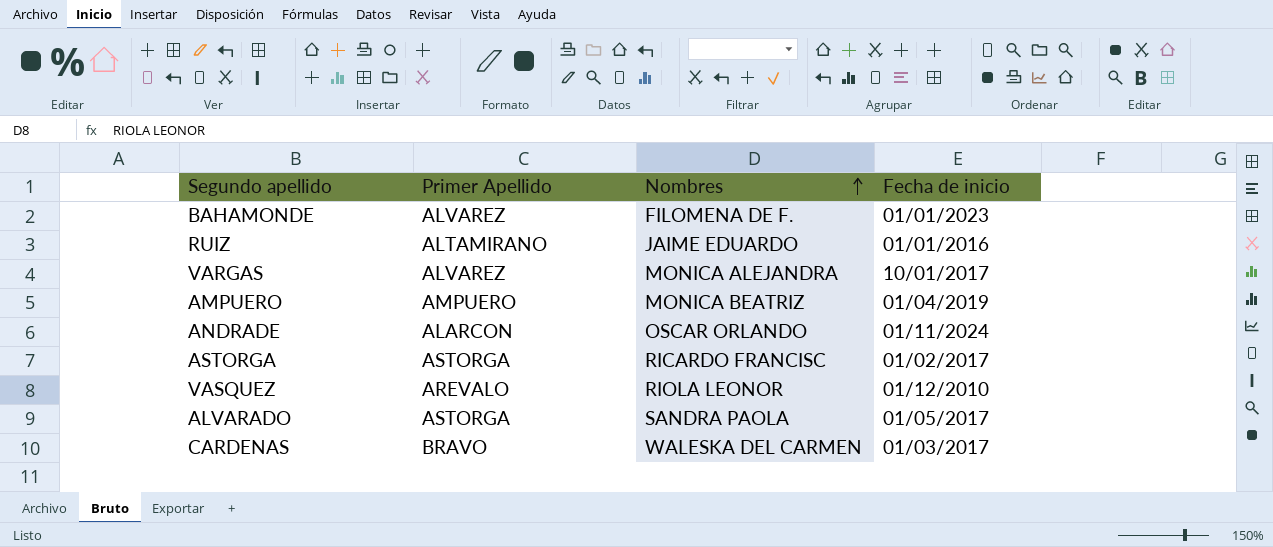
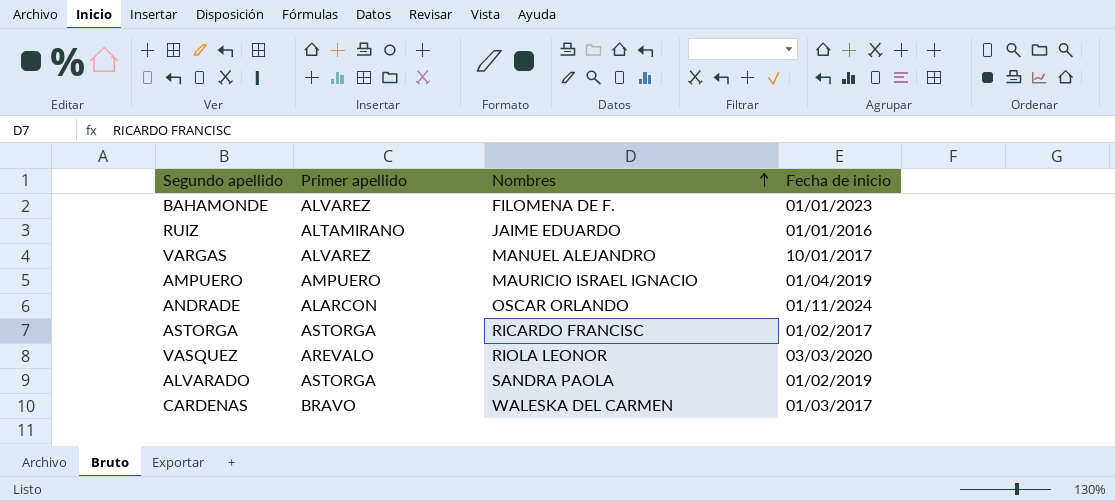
column name: Primer Apellido -> Primer apellido
VARGAS | Nombres: MONICA ALEJANDRA -> MANUEL ALEJANDRO
AMPUERO | Nombres: MONICA BEATRIZ -> MAURICIO ISRAEL IGNACIO
VASQUEZ | Fecha de inicio: 01/12/2010 -> 03/03/2020
ALVARADO | Fecha de inicio: 01/05/2017 -> 01/02/2019

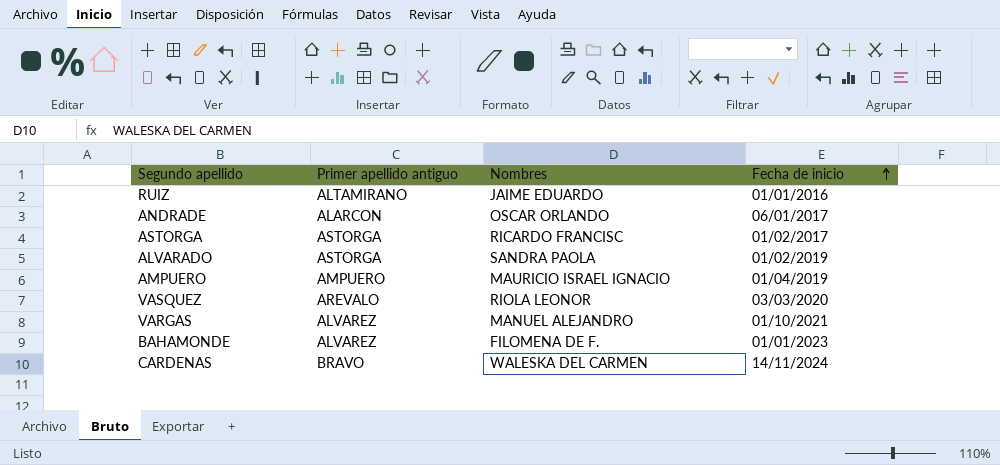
row order: Nombres ascending -> Fecha de inicio ascending
column name: Primer apellido -> Primer apellido antiguo
ANDRADE | Fecha de inicio: 01/11/2024 -> 06/01/2017
VARGAS | Fecha de inicio: 10/01/2017 -> 01/10/2021
CARDENAS | Fecha de inicio: 01/03/2017 -> 14/11/2024

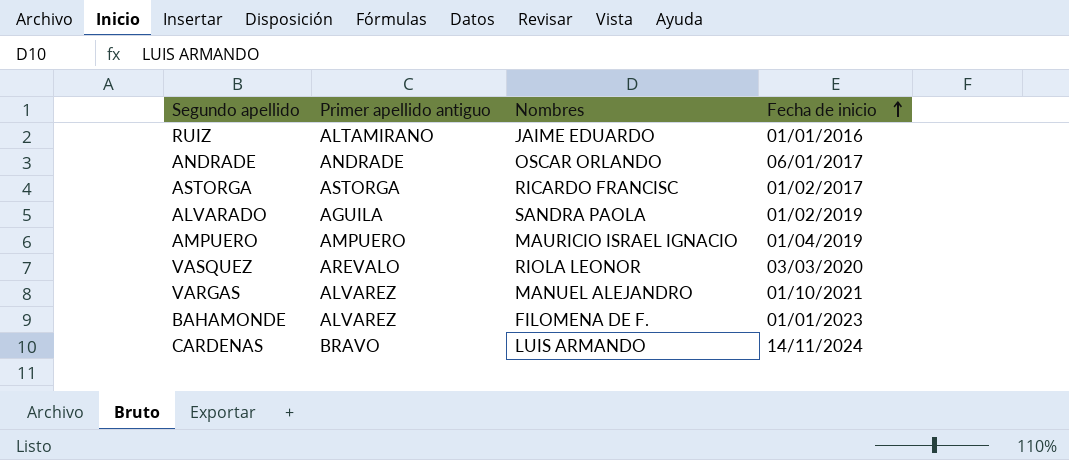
ANDRADE | Primer apellido antiguo: ALARCON -> ANDRADE
ALVARADO | Primer apellido antiguo: ASTORGA -> AGUILA
CARDENAS | Nombres: WALESKA DEL CARMEN -> LUIS ARMANDO

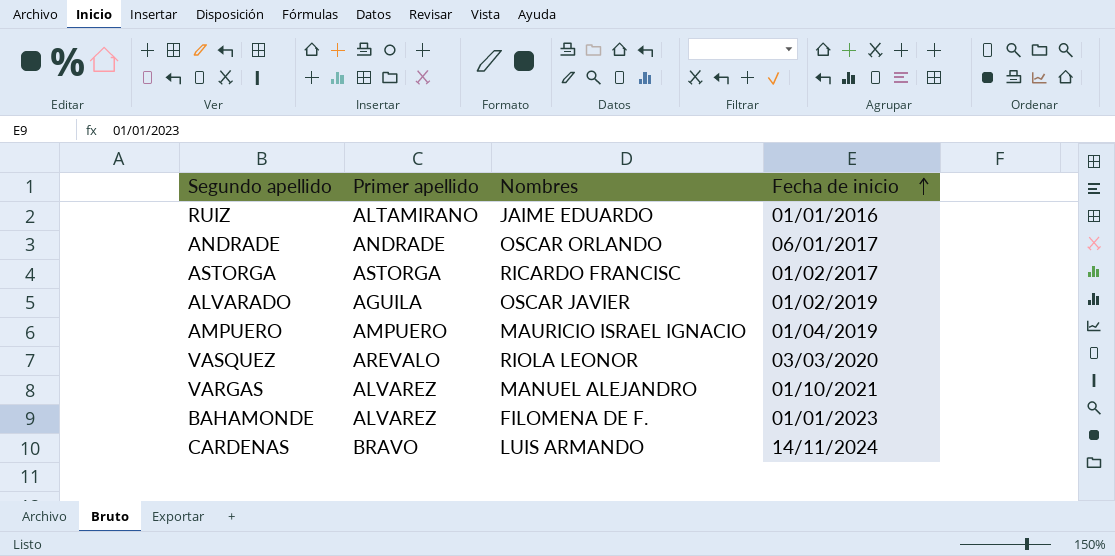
column name: Primer apellido antiguo -> Primer apellido
ALVARADO | Nombres: SANDRA PAOLA -> OSCAR JAVIER

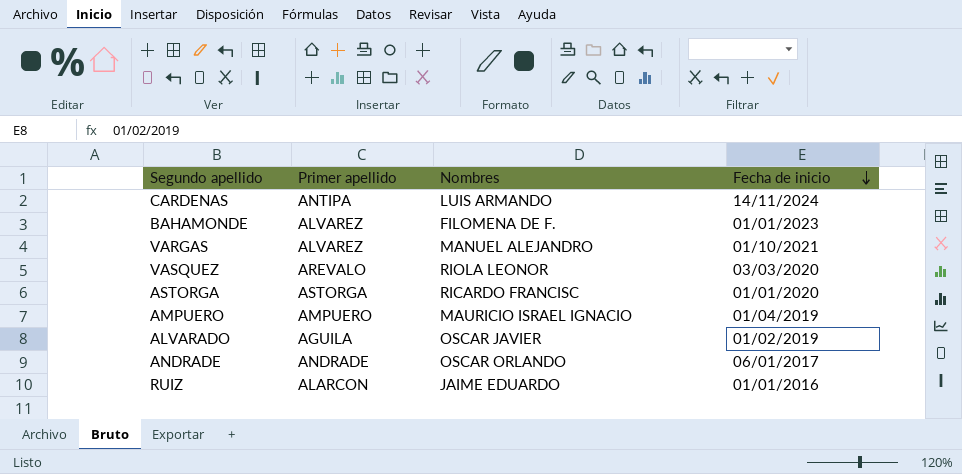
row order: Fecha de inicio ascending -> Fecha de inicio descending
CARDENAS | Primer apellido: BRAVO -> ANTIPA
ASTORGA | Fecha de inicio: 01/02/2017 -> 01/01/2020
RUIZ | Primer apellido: ALTAMIRANO -> ALARCON

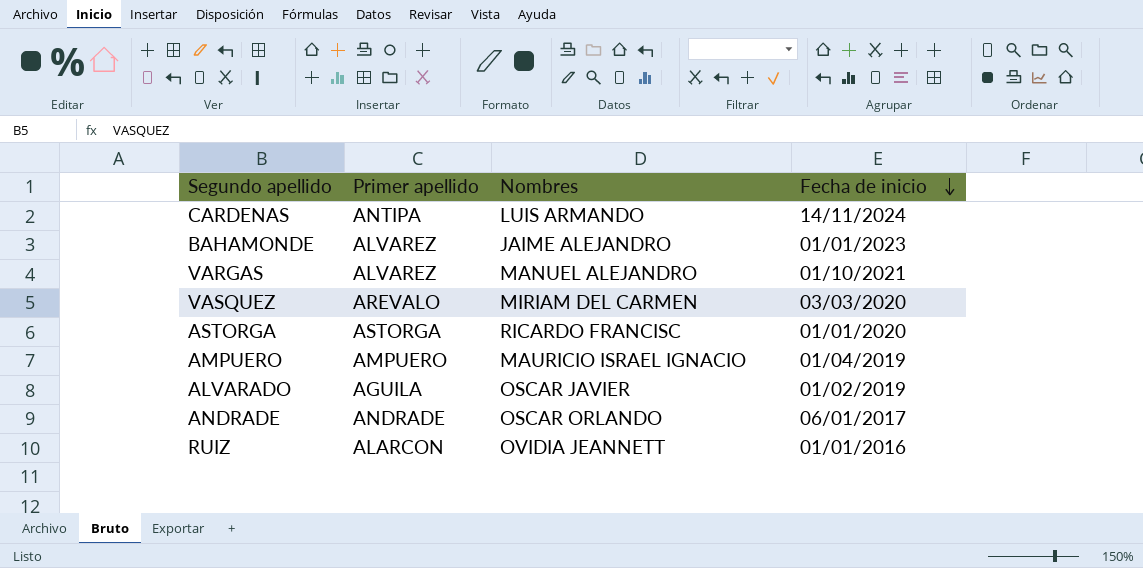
BAHAMONDE | Nombres: FILOMENA DE F. -> JAIME ALEJANDRO
VASQUEZ | Nombres: RIOLA LEONOR -> MIRIAM DEL CARMEN
RUIZ | Nombres: JAIME EDUARDO -> OVIDIA JEANNETT

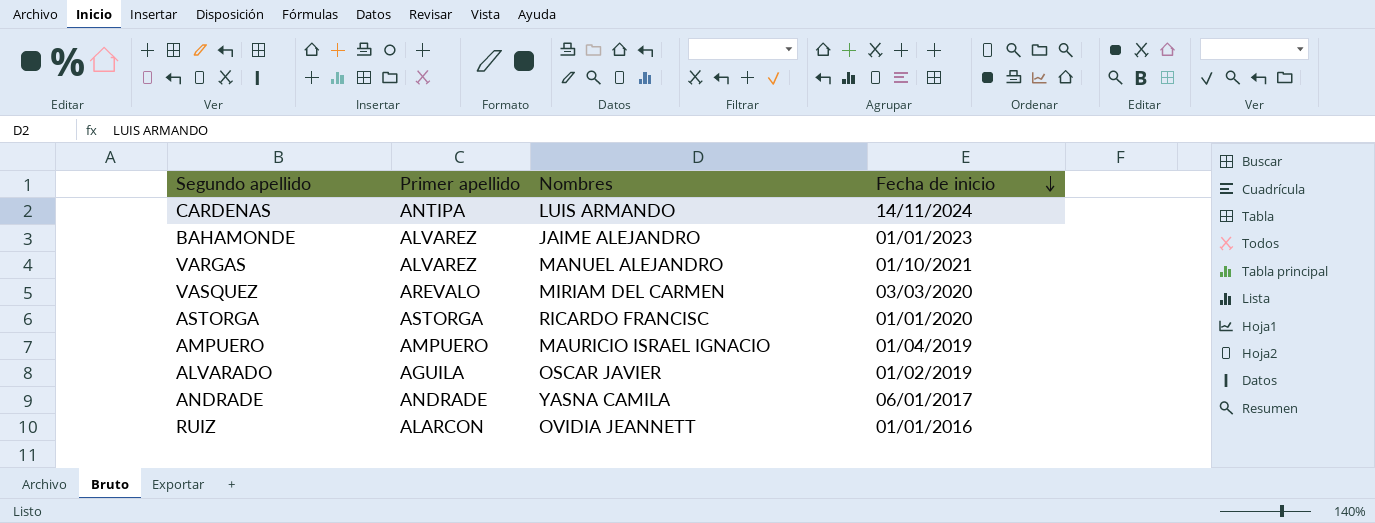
ANDRADE | Nombres: OSCAR ORLANDO -> YASNA CAMILA

